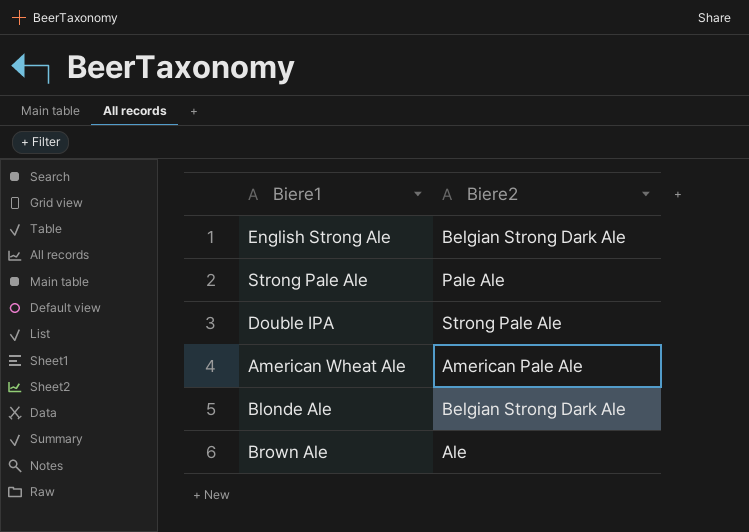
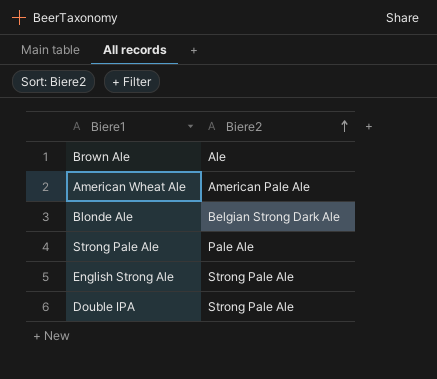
row order: none -> Biere2 ascending
English Strong Ale | Biere2: Belgian Strong Dark Ale -> Strong Pale Ale

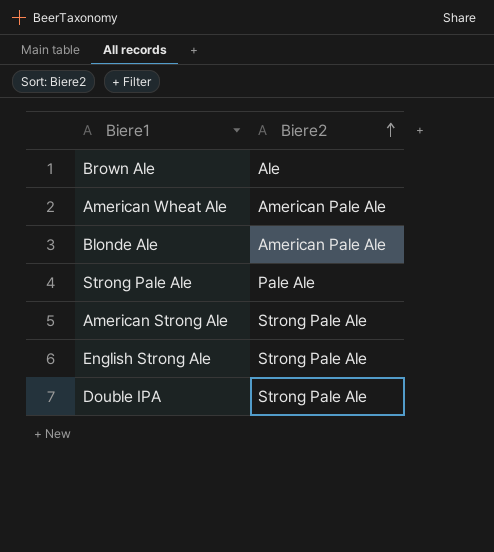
Blonde Ale | Biere2: Belgian Strong Dark Ale -> American Pale Ale
row American Strong Ale: none -> Strong Pale Ale

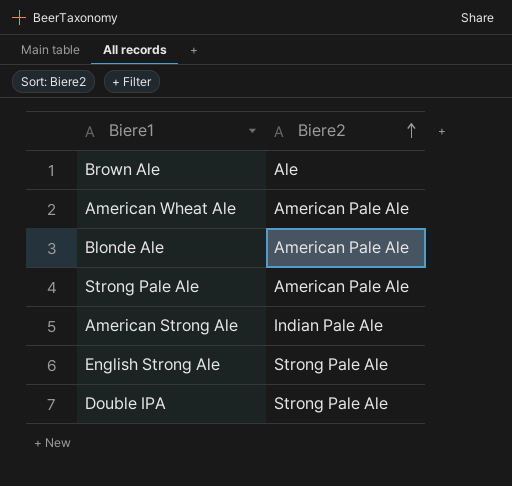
Strong Pale Ale | Biere2: Pale Ale -> American Pale Ale
American Strong Ale | Biere2: Strong Pale Ale -> Indian Pale Ale

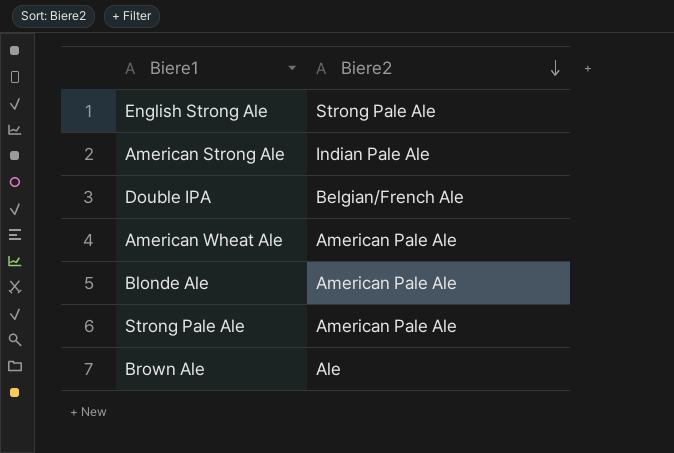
row order: Biere2 ascending -> Biere2 descending
Double IPA | Biere2: Strong Pale Ale -> Belgian/French Ale

